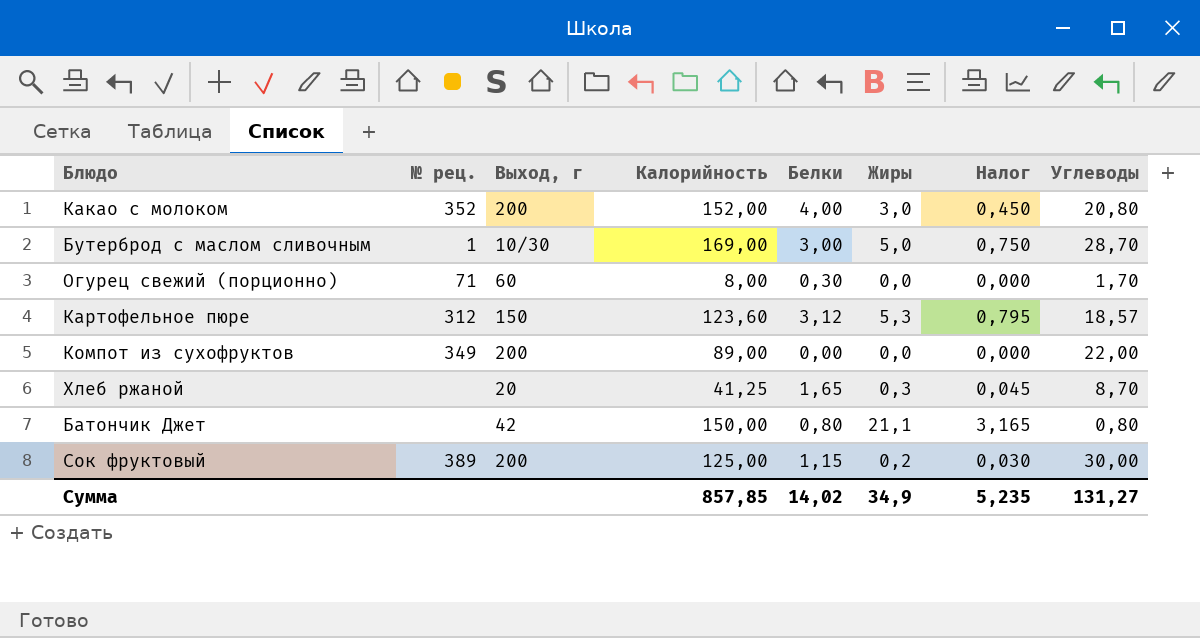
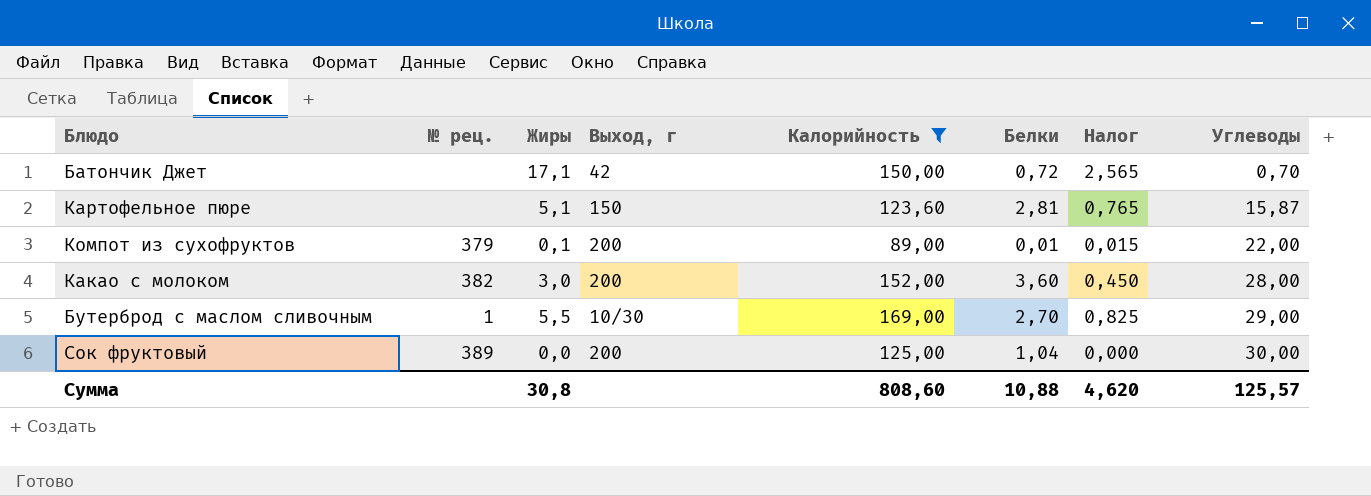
filter: none -> Калорийность >= 89,00
row order: none -> Углеводы ascending
column Жиры | position: 6 -> 3
Батончик Джет | Жиры: 21,1 -> 17,1
Батончик Джет | Белки: 0,80 -> 0,72
Батончик Джет | Налог: 3,165 -> 2,565
Батончик Джет | Углеводы: 0,80 -> 0,70
Картофельное пюре | № рец.: 312 -> none
Картофельное пюре | Жиры: 5,3 -> 5,1
Картофельное пюре | Белки: 3,12 -> 2,81
Картофельное пюре | Налог: 0,795 -> 0,765
Картофельное пюре | Углеводы: 18,57 -> 15,87
Компот из сухофруктов | № рец.: 349 -> 379
Компот из сухофруктов | Жиры: 0,0 -> 0,1
Компот из сухофруктов | Белки: 0,00 -> 0,01
Компот из сухофруктов | Налог: 0,000 -> 0,015
Какао с молоком | № рец.: 352 -> 382
Какао с молоком | Белки: 4,00 -> 3,60
Какао с молоком | Углеводы: 20,80 -> 28,00
Бутерброд с маслом сливочным | Жиры: 5,0 -> 5,5
Бутерброд с маслом сливочным | Белки: 3,00 -> 2,70
Бутерброд с маслом сливочным | Налог: 0,750 -> 0,825
Бутерброд с маслом сливочным | Углеводы: 28,70 -> 29,00
Сок фруктовый | Жиры: 0,2 -> 0,0
Сок фруктовый | Белки: 1,15 -> 1,04
Сок фруктовый | Налог: 0,030 -> 0,000
Сумма | Жиры: 34,9 -> 30,8
Сумма | Калорийность: 857,85 -> 808,60
Сумма | Белки: 14,02 -> 10,88
Сумма | Налог: 5,235 -> 4,620
Сумма | Углеводы: 131,27 -> 125,57

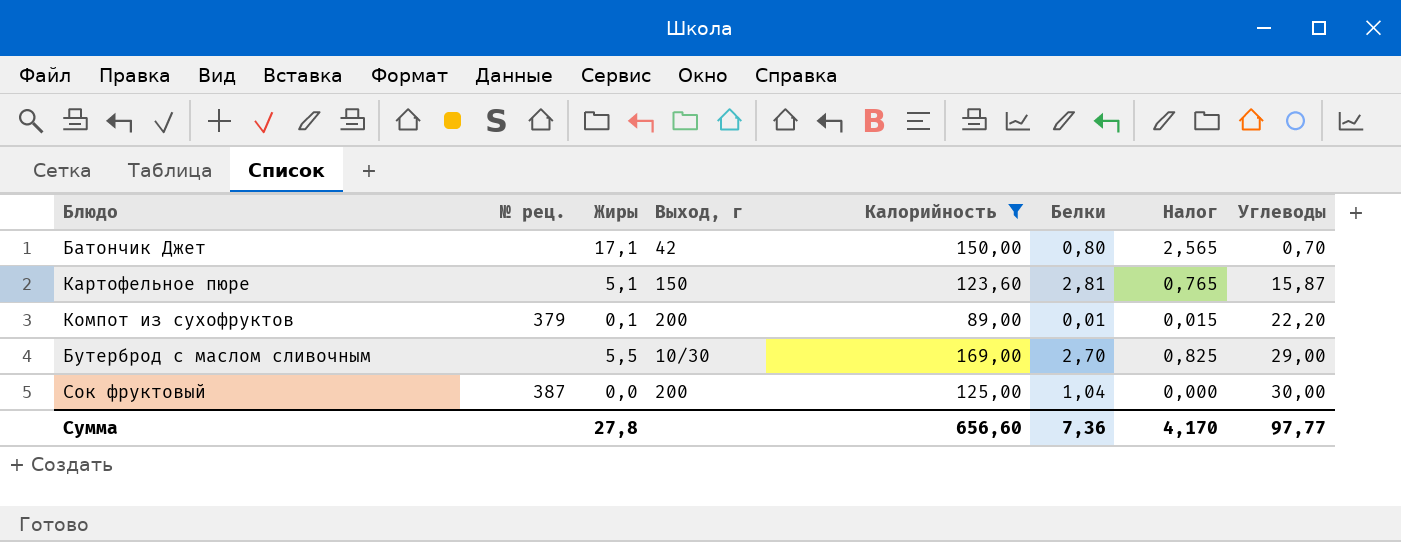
row Какао с молоком: 382 | 3,0 | 200 | 152,00 | 3,60 | 0,450 | 28,00 -> none
Батончик Джет | Белки: 0,72 -> 0,80
Компот из сухофруктов | Углеводы: 22,00 -> 22,20
Бутерброд с маслом сливочным | № рец.: 1 -> none
Сок фруктовый | № рец.: 389 -> 387
Сумма | Жиры: 30,8 -> 27,8
Сумма | Калорийность: 808,60 -> 656,60
Сумма | Белки: 10,88 -> 7,36
Сумма | Налог: 4,620 -> 4,170
Сумма | Углеводы: 125,57 -> 97,77

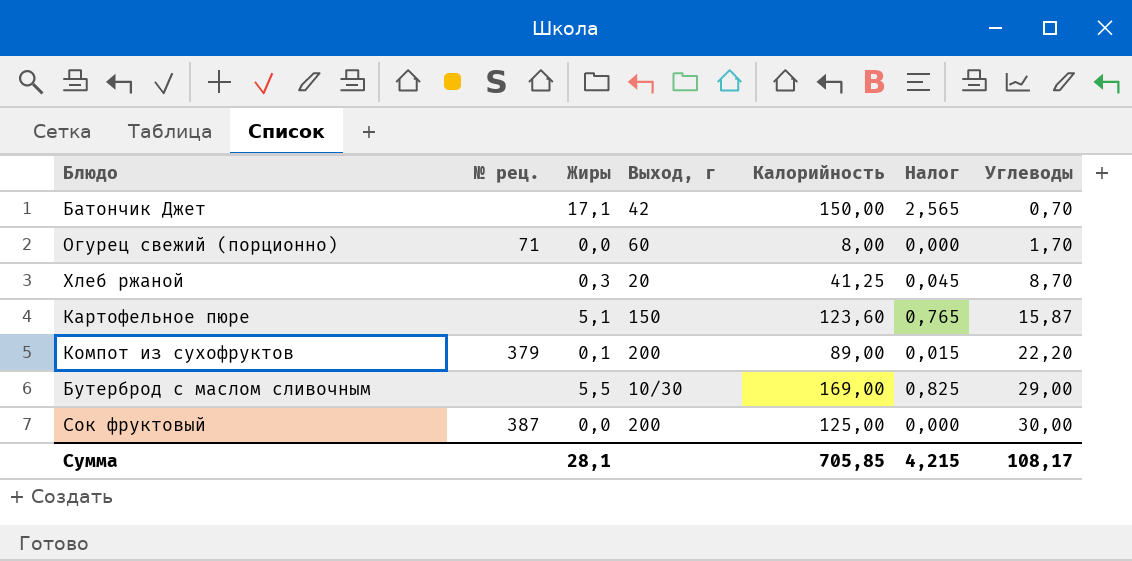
filter: Калорийность >= 89,00 -> none
column Белки | position: 6 -> none
Сумма | Жиры: 27,8 -> 28,1
Сумма | Калорийность: 656,60 -> 705,85
Сумма | Налог: 4,170 -> 4,215
Сумма | Углеводы: 97,77 -> 108,17

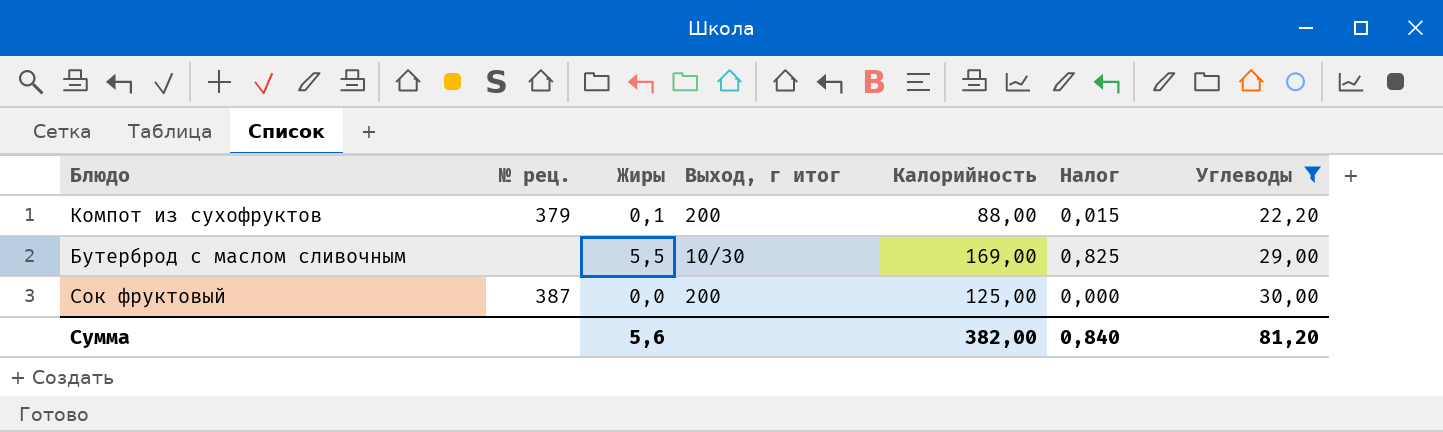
filter: none -> Углеводы >= 22,20
column name: Выход, г -> Выход, г итог
Компот из сухофруктов | Калорийность: 89,00 -> 88,00
Сумма | Жиры: 28,1 -> 5,6
Сумма | Калорийность: 705,85 -> 382,00
Сумма | Налог: 4,215 -> 0,840
Сумма | Углеводы: 108,17 -> 81,20

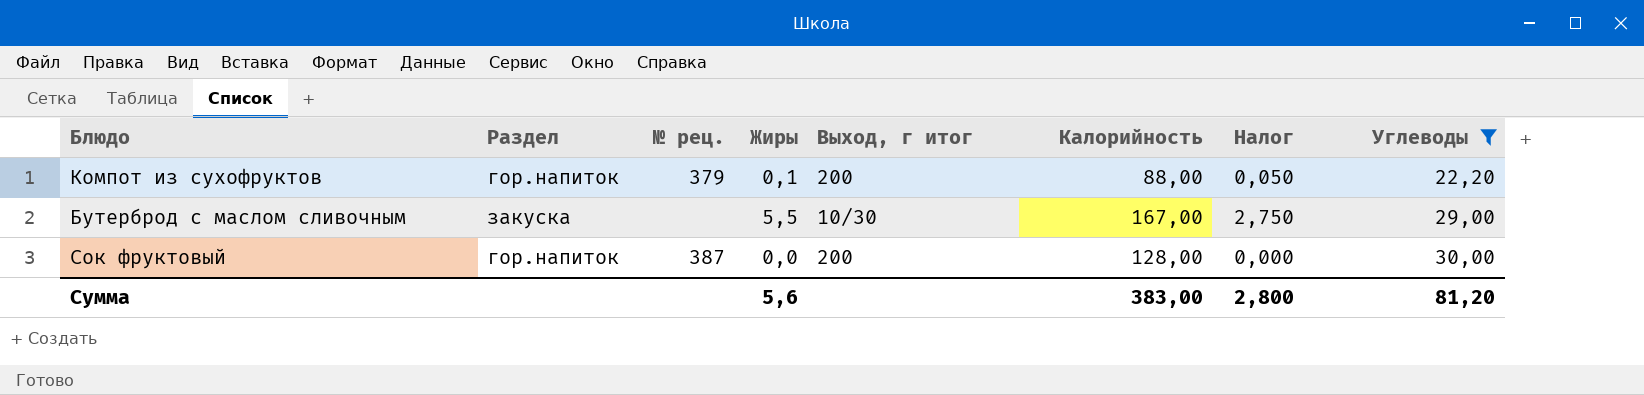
column Раздел | position: none -> 2
column Налог | formula: [Жиры] * 0,15 -> [Жиры] * 0,5
Бутерброд с маслом сливочным | Калорийность: 169,00 -> 167,00
Сок фруктовый | Калорийность: 125,00 -> 128,00
Сумма | Калорийность: 382,00 -> 383,00
Сумма | Налог: 0,840 -> 2,800

